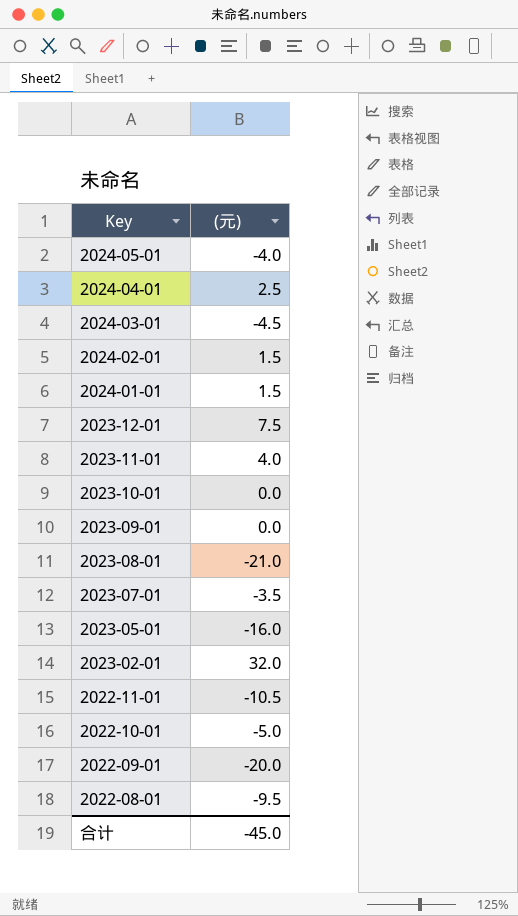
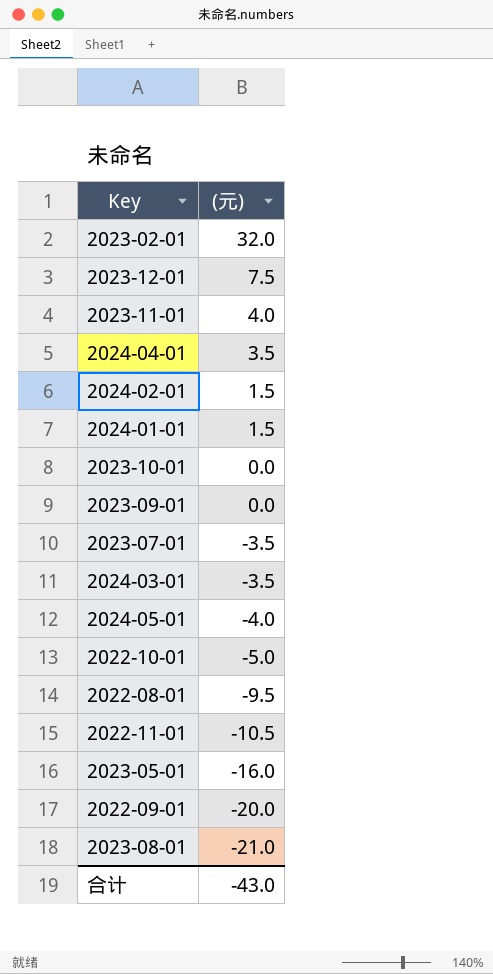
row order: Key descending -> (元) descending
2024-04-01 | (元): 2.5 -> 3.5
2024-03-01 | (元): -4.5 -> -3.5
合计 | (元): -45.0 -> -43.0

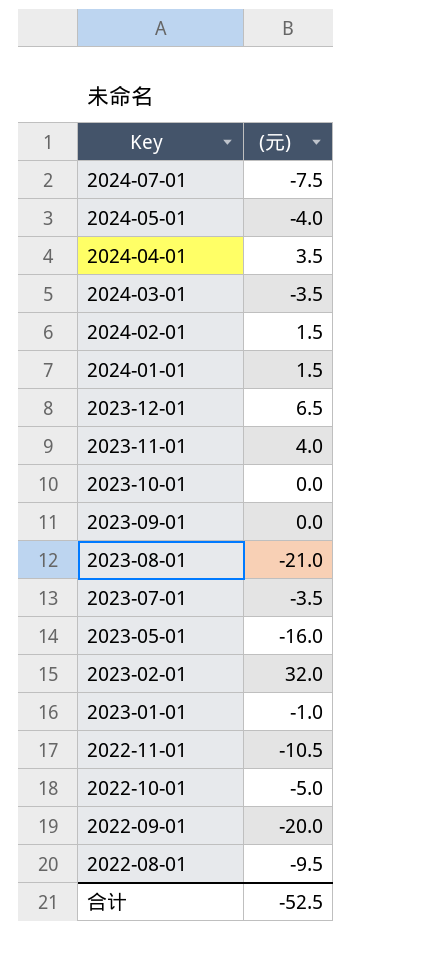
row order: (元) descending -> Key descending
row 2024-07-01: none -> -7.5
2023-12-01 | (元): 7.5 -> 6.5
row 2023-01-01: none -> -1.0
合计 | (元): -43.0 -> -52.5

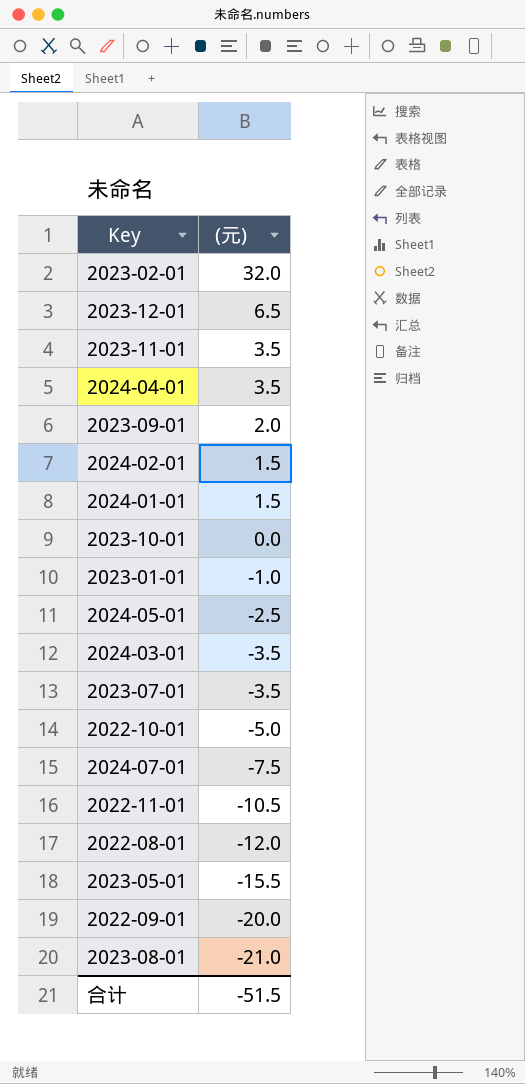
row order: Key descending -> (元) descending
2023-11-01 | (元): 4.0 -> 3.5
2023-09-01 | (元): 0.0 -> 2.0
2024-05-01 | (元): -4.0 -> -2.5
2022-08-01 | (元): -9.5 -> -12.0
2023-05-01 | (元): -16.0 -> -15.5
合计 | (元): -52.5 -> -51.5

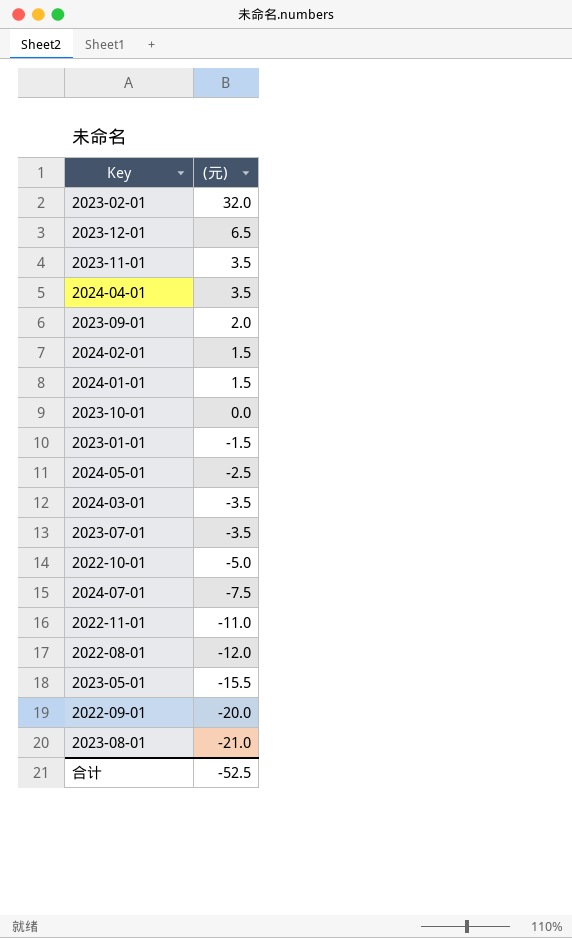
2023-01-01 | (元): -1.0 -> -1.5
2022-11-01 | (元): -10.5 -> -11.0
合计 | (元): -51.5 -> -52.5

